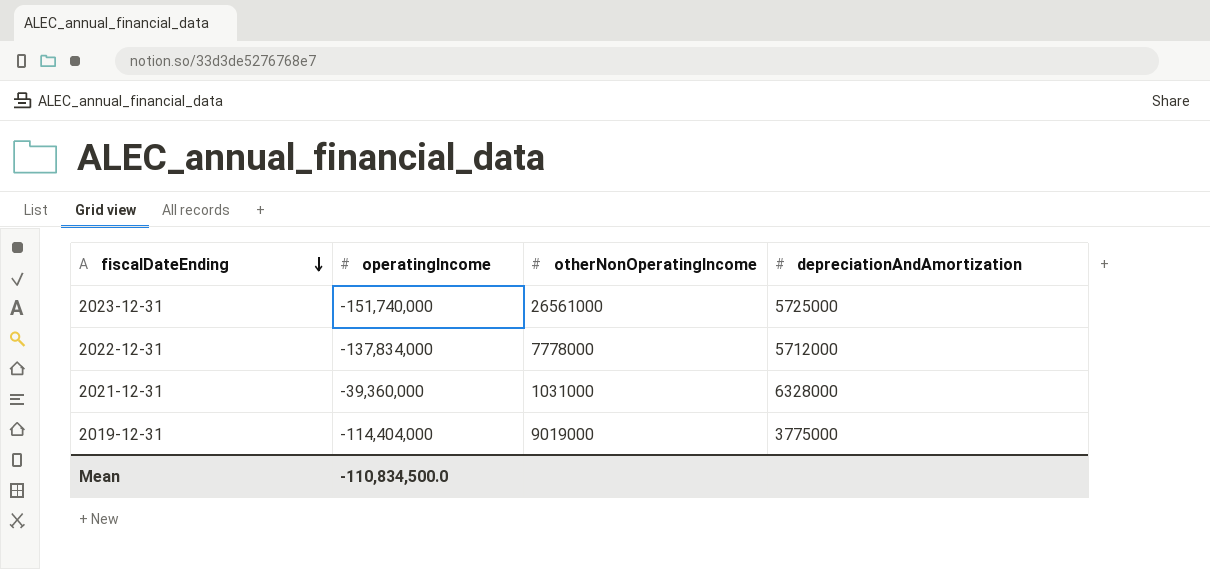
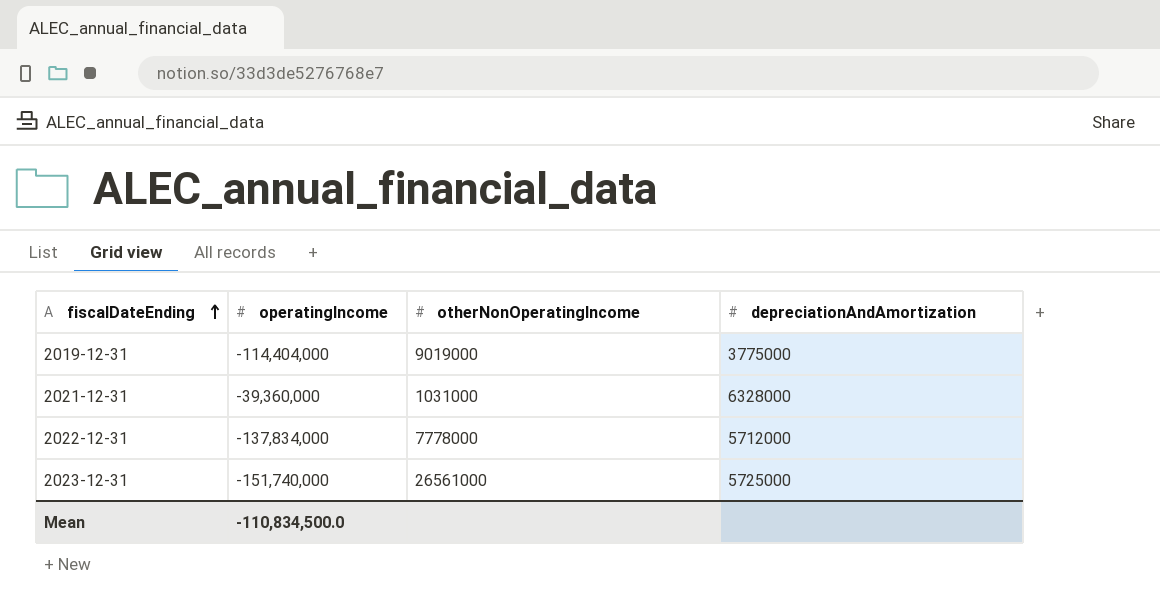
row order: fiscalDateEnding descending -> fiscalDateEnding ascending

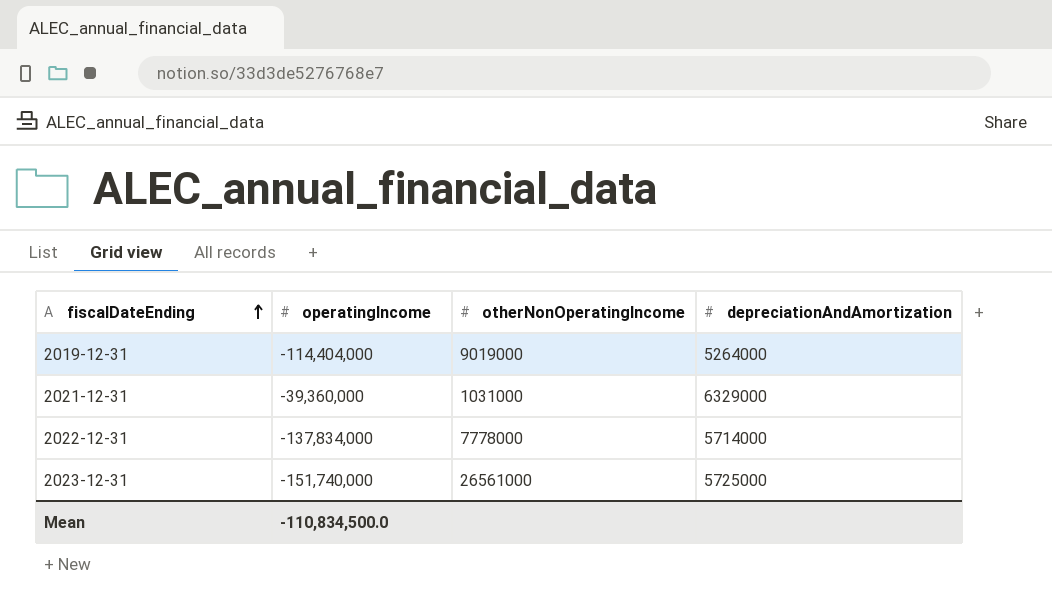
2019-12-31 | depreciationAndAmortization: 3775000 -> 5264000
2021-12-31 | depreciationAndAmortization: 6328000 -> 6329000
2022-12-31 | depreciationAndAmortization: 5712000 -> 5714000

